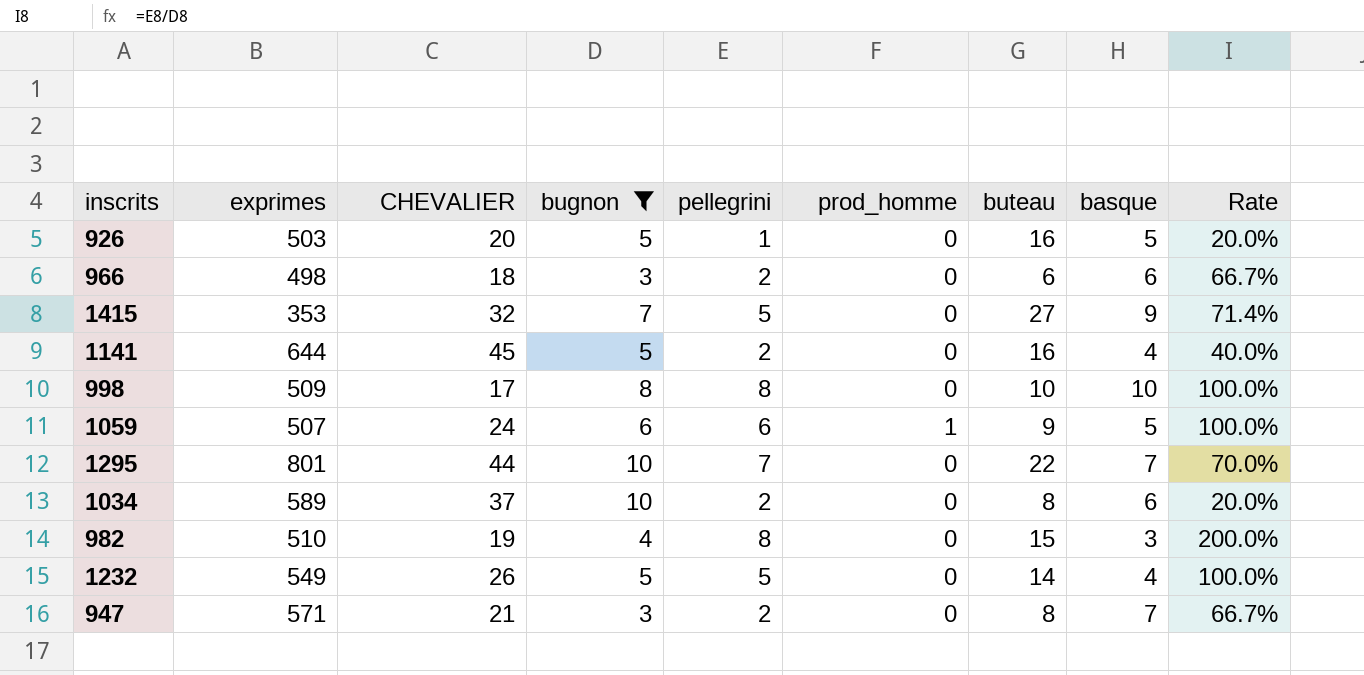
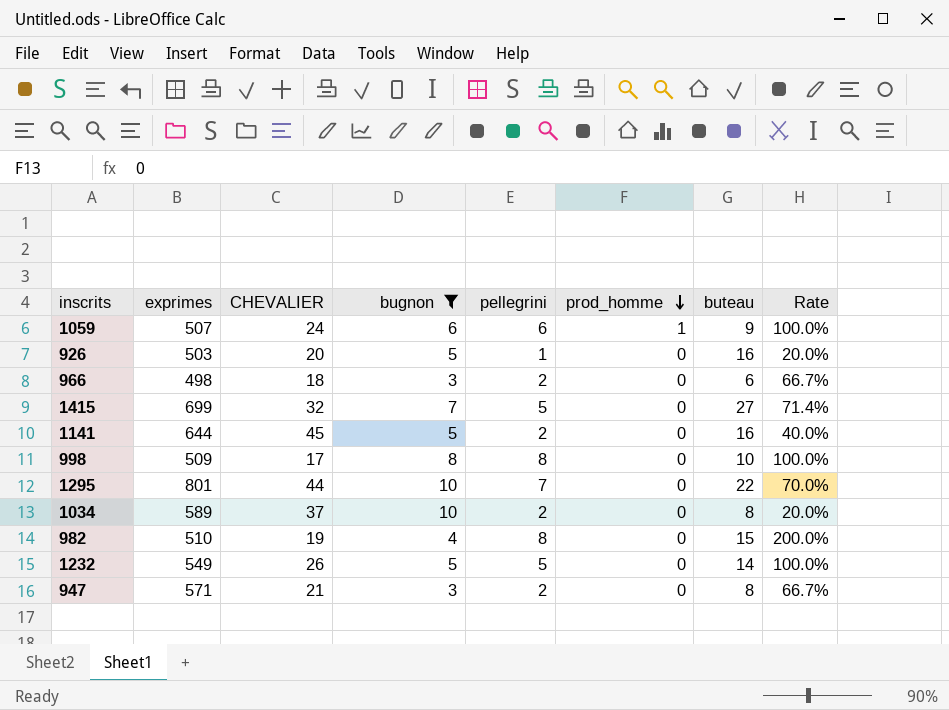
row order: none -> prod_homme descending
column basque | position: 8 -> none
1415 | exprimes: 353 -> 699

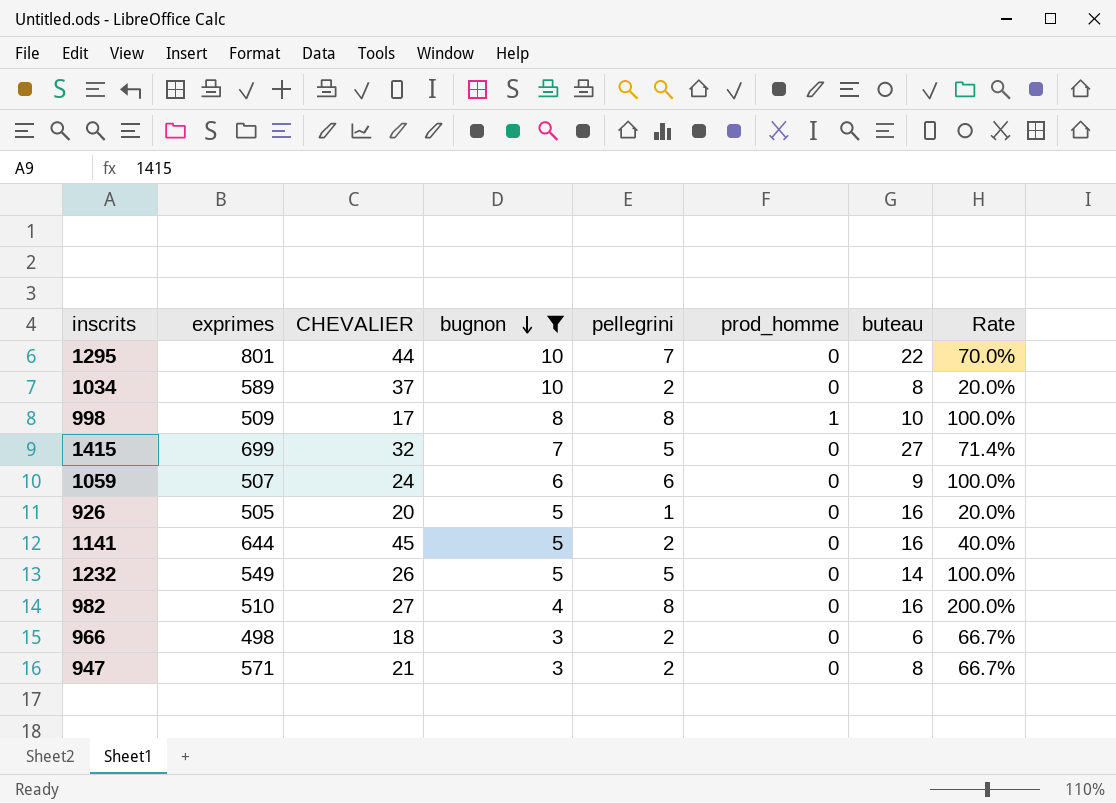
row order: prod_homme descending -> bugnon descending
998 | prod_homme: 0 -> 1
1059 | prod_homme: 1 -> 0
926 | exprimes: 503 -> 505
982 | CHEVALIER: 19 -> 27
982 | buteau: 15 -> 16

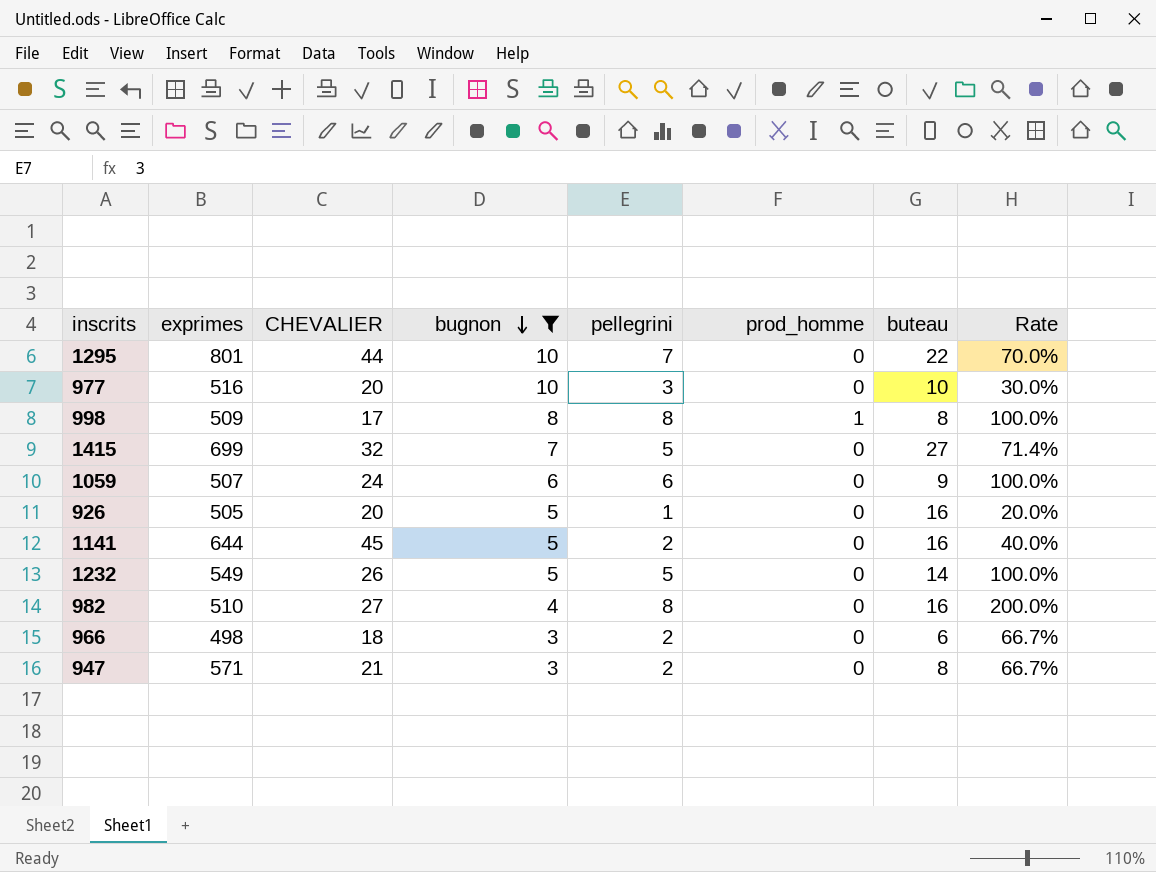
row 1034: 589 | 37 | 10 | 2 | 0 | 8 | 20.0% -> none
row 977: none -> 516 | 20 | 10 | 3 | 0 | 10 | 30.0%
998 | buteau: 10 -> 8

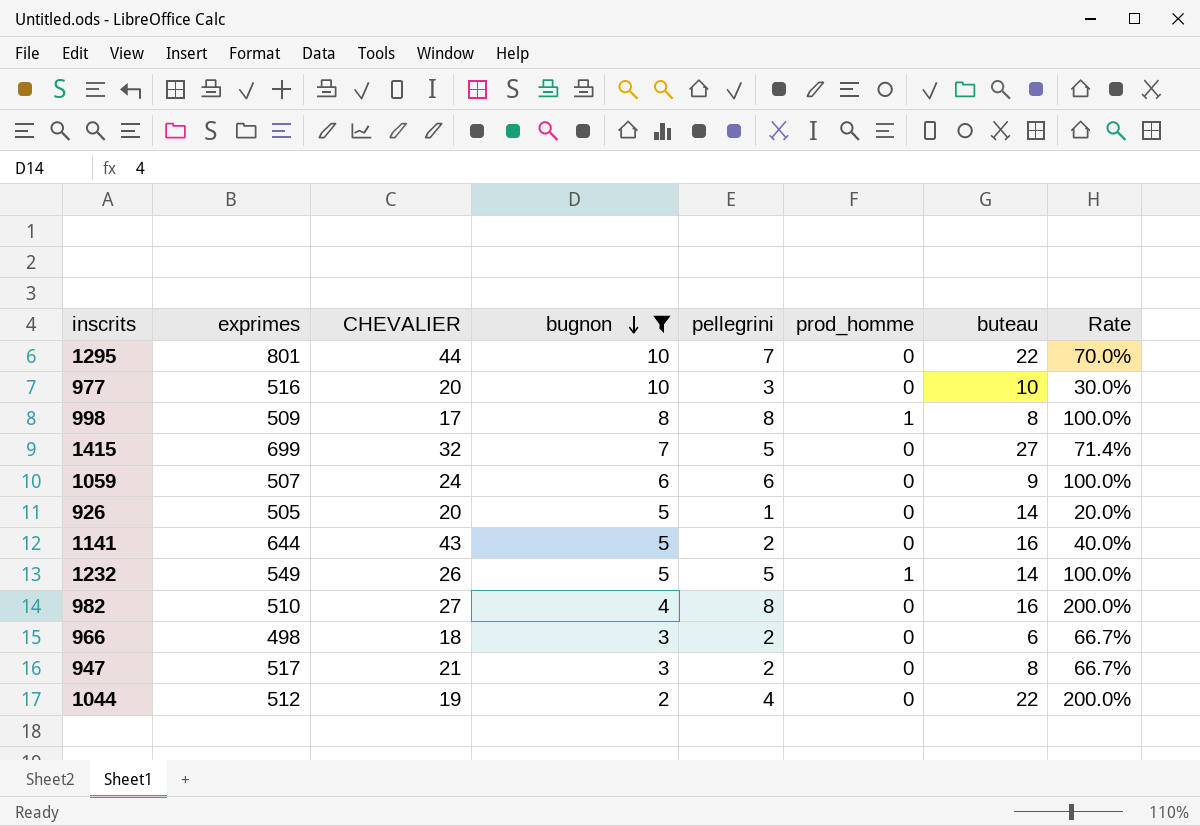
926 | buteau: 16 -> 14
1141 | CHEVALIER: 45 -> 43
1232 | prod_homme: 0 -> 1
947 | exprimes: 571 -> 517
row 1044: none -> 512 | 19 | 2 | 4 | 0 | 22 | 200.0%

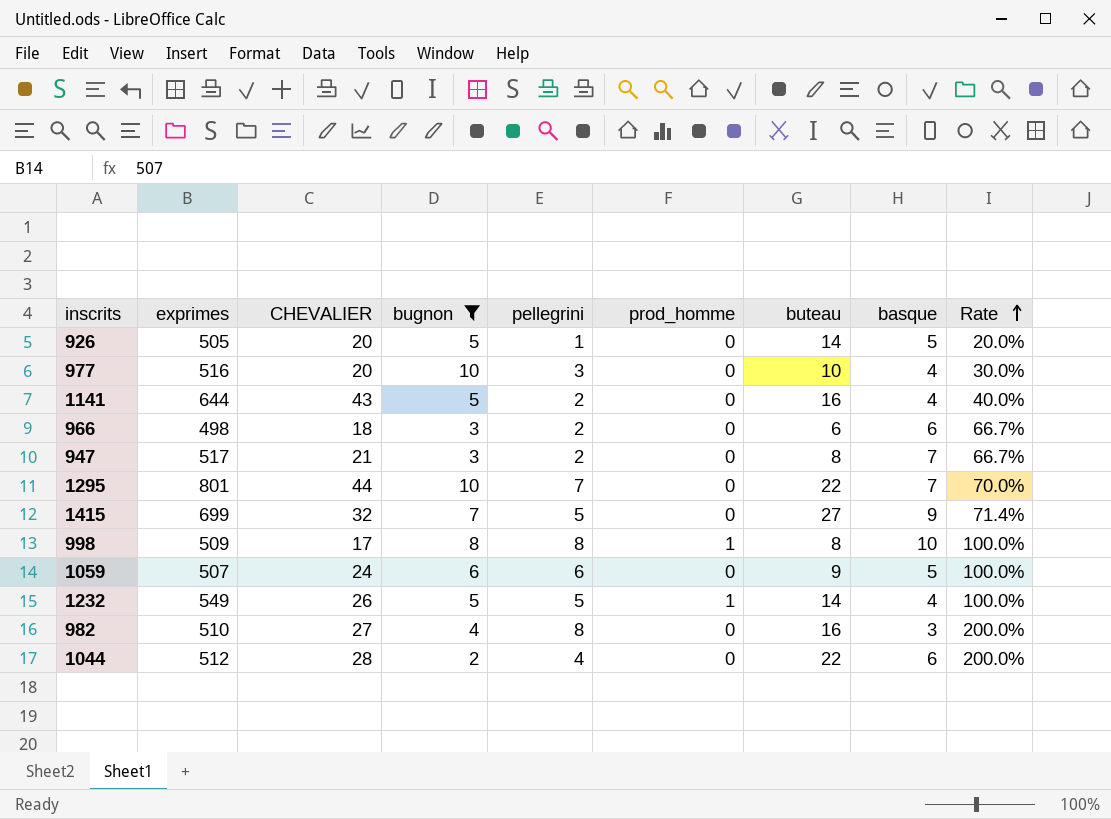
row order: bugnon descending -> Rate ascending
column basque | position: none -> 8
1044 | CHEVALIER: 19 -> 28

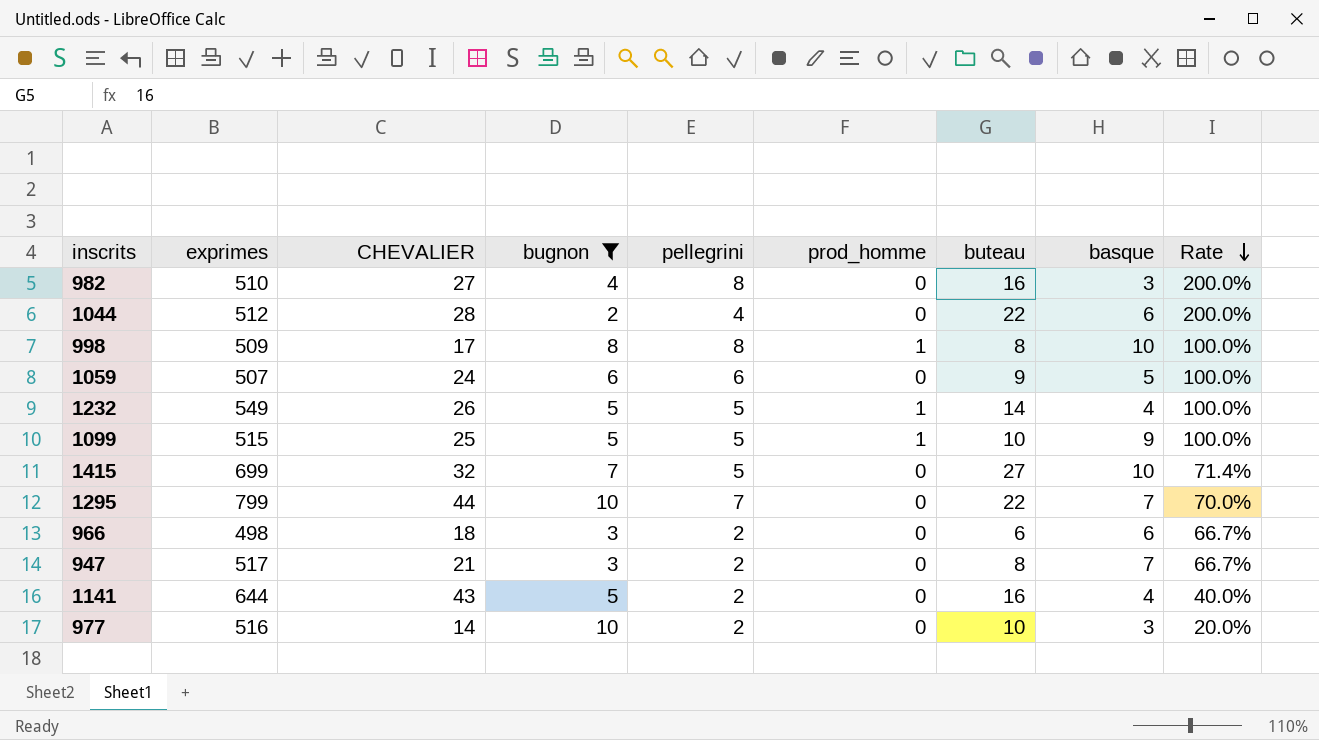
row order: Rate ascending -> Rate descending
row 926: 505 | 20 | 5 | 1 | 0 | 14 | 5 | 20.0% -> none
row 1099: none -> 515 | 25 | 5 | 5 | 1 | 10 | 9 | 100.0%
1415 | basque: 9 -> 10
1295 | exprimes: 801 -> 799
977 | CHEVALIER: 20 -> 14
977 | pellegrini: 3 -> 2
977 | basque: 4 -> 3
977 | Rate: 30.0% -> 20.0%

